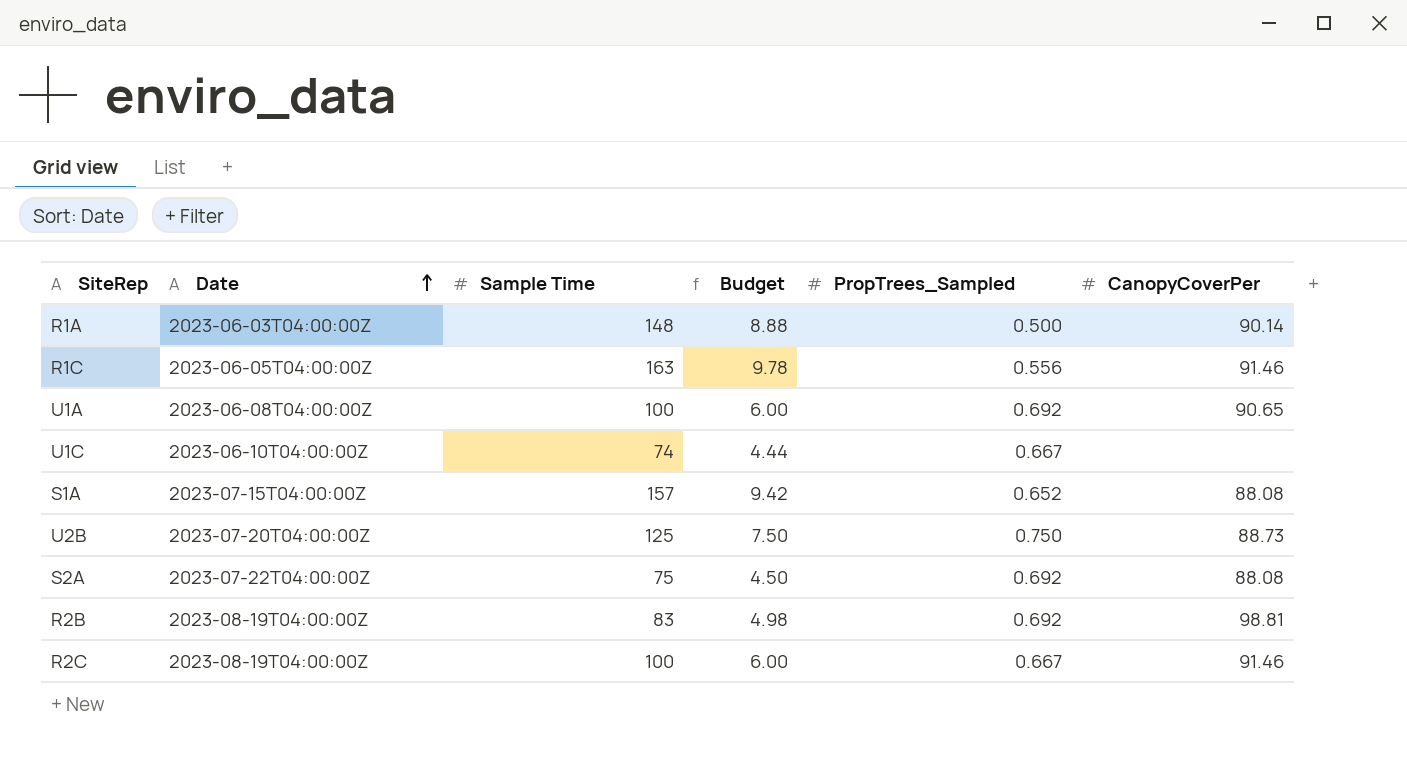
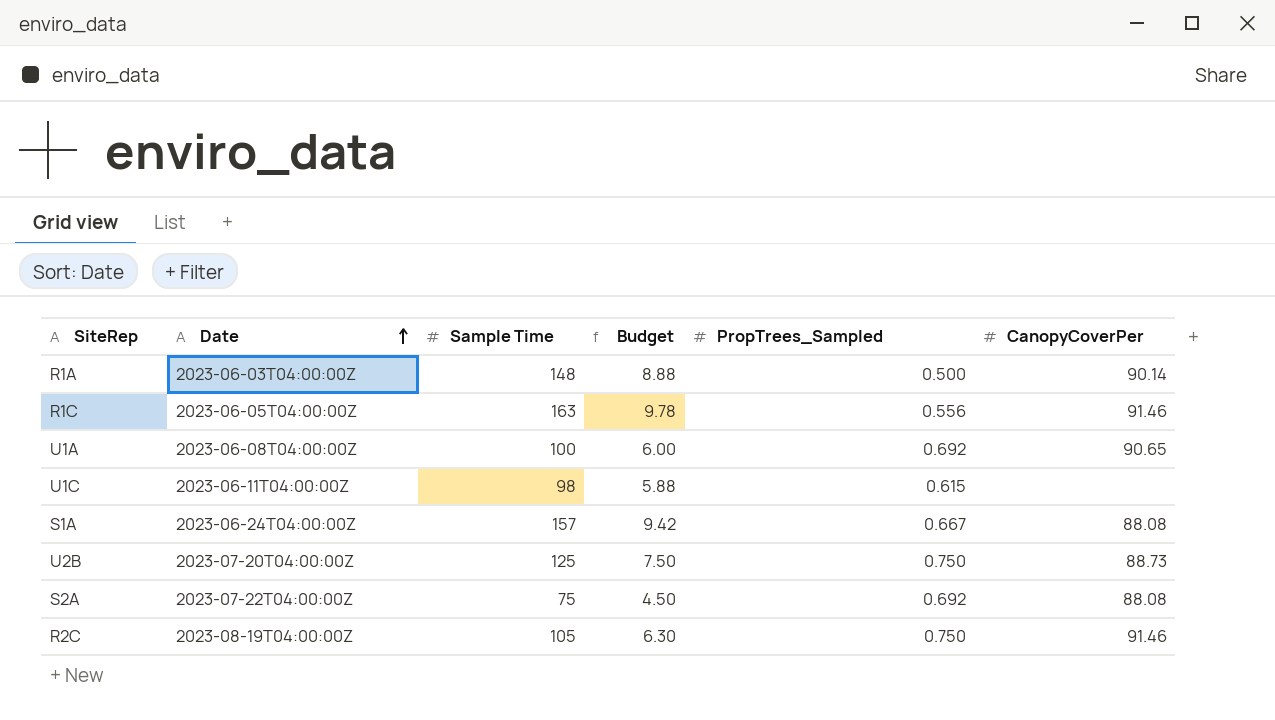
row R2B: 2023-08-19T04:00:00Z | 83 | 4.98 | 0.692 | 98.81 -> none
U1C | Date: 2023-06-10T04:00:00Z -> 2023-06-11T04:00:00Z
U1C | Sample Time: 74 -> 98
U1C | Budget: 4.44 -> 5.88
U1C | PropTrees_Sampled: 0.667 -> 0.615
S1A | Date: 2023-07-15T04:00:00Z -> 2023-06-24T04:00:00Z
S1A | PropTrees_Sampled: 0.652 -> 0.667
R2C | Sample Time: 100 -> 105
R2C | Budget: 6.00 -> 6.30
R2C | PropTrees_Sampled: 0.667 -> 0.750

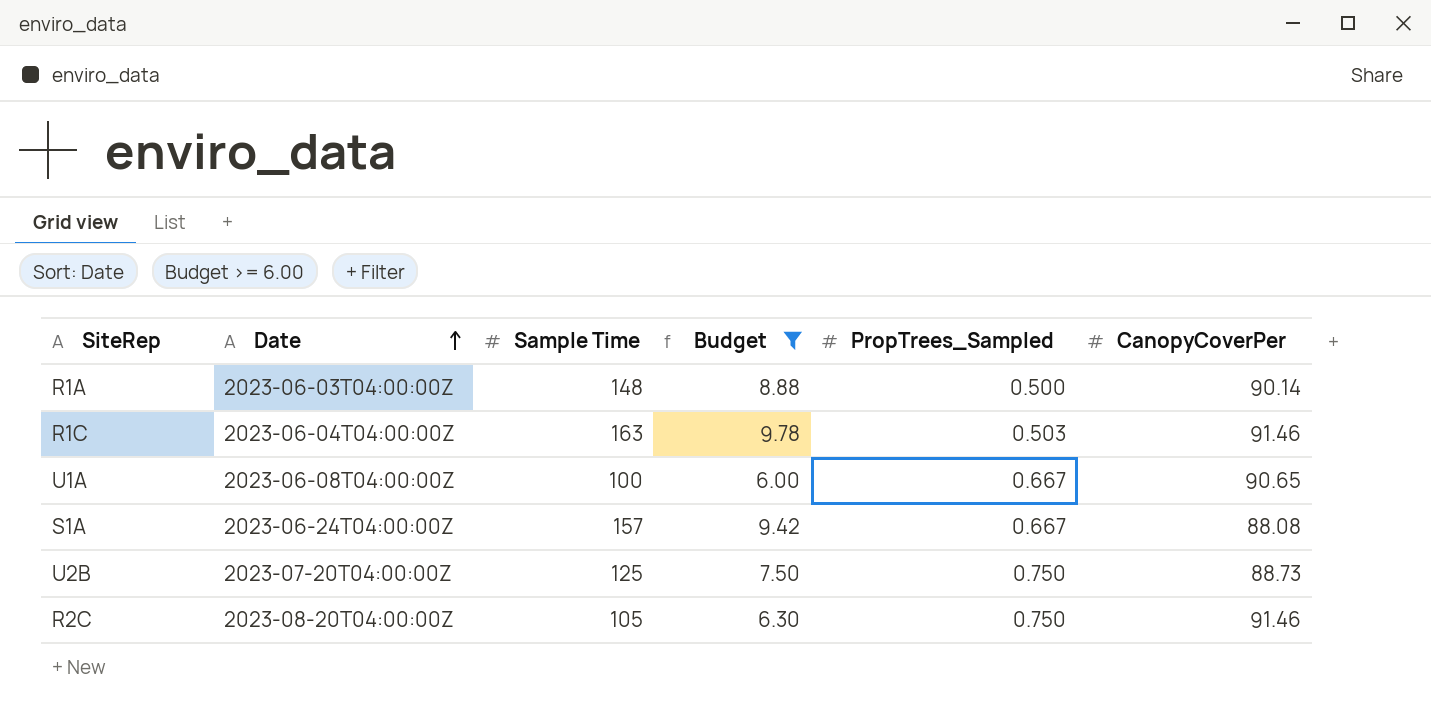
filter: none -> Budget >= 6.00
R1C | Date: 2023-06-05T04:00:00Z -> 2023-06-04T04:00:00Z
R1C | PropTrees_Sampled: 0.556 -> 0.503
U1A | PropTrees_Sampled: 0.692 -> 0.667
R2C | Date: 2023-08-19T04:00:00Z -> 2023-08-20T04:00:00Z

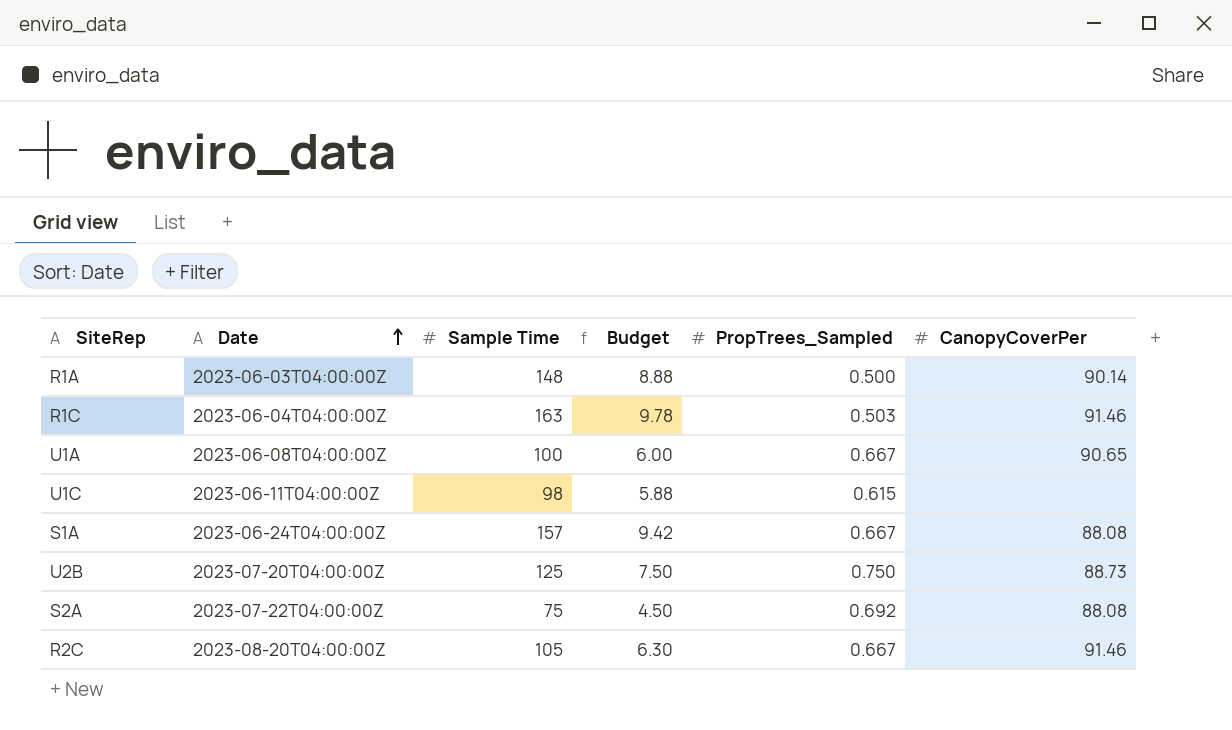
filter: Budget >= 6.00 -> none
R2C | PropTrees_Sampled: 0.750 -> 0.667

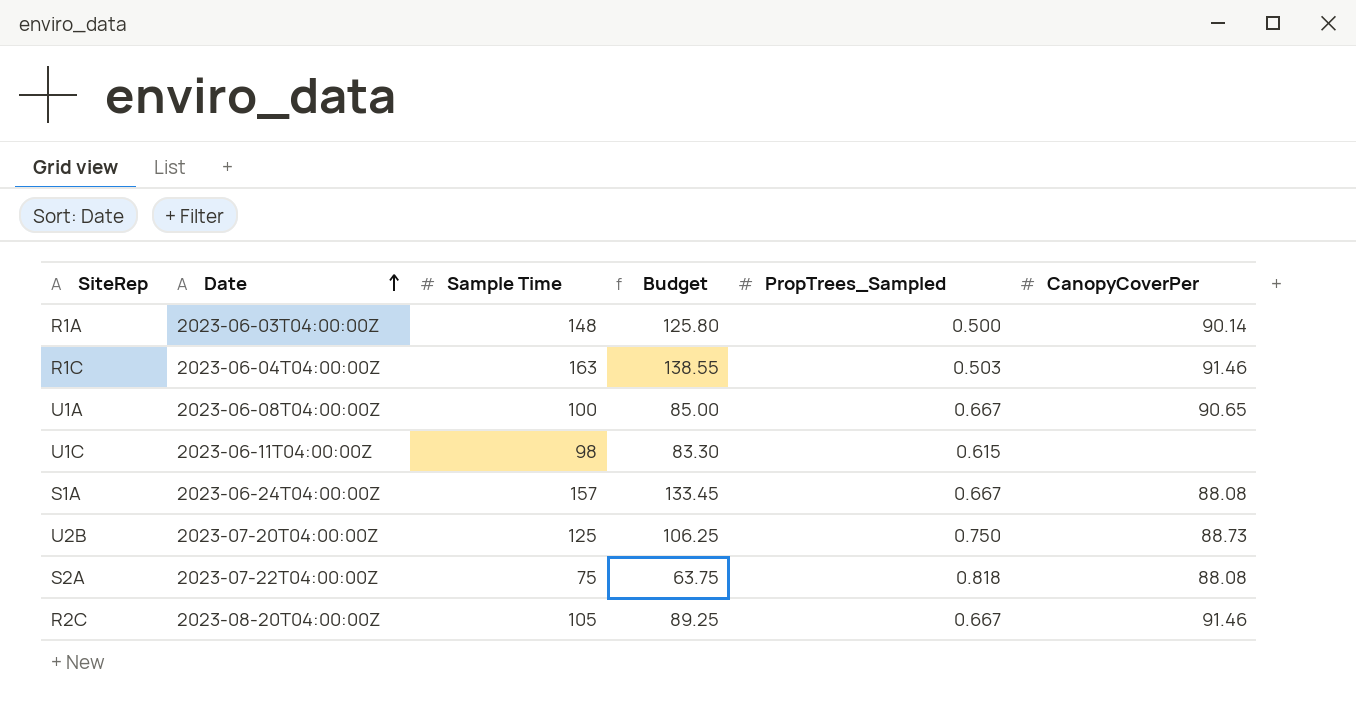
column Budget | formula: [Sample Time] * 0.06 -> [Sample Time] * 0.85
S2A | PropTrees_Sampled: 0.692 -> 0.818

